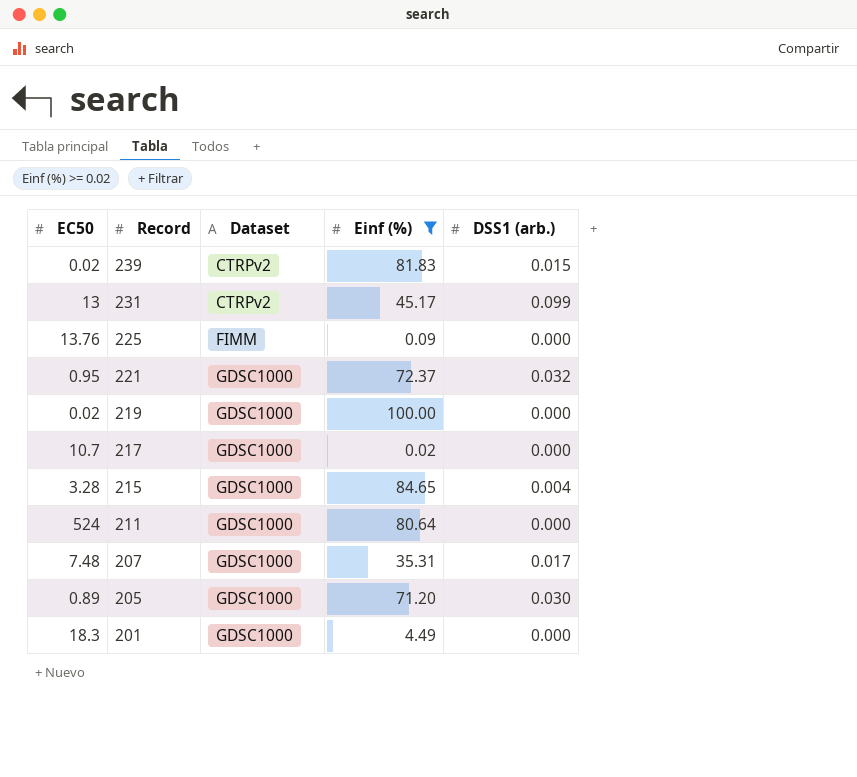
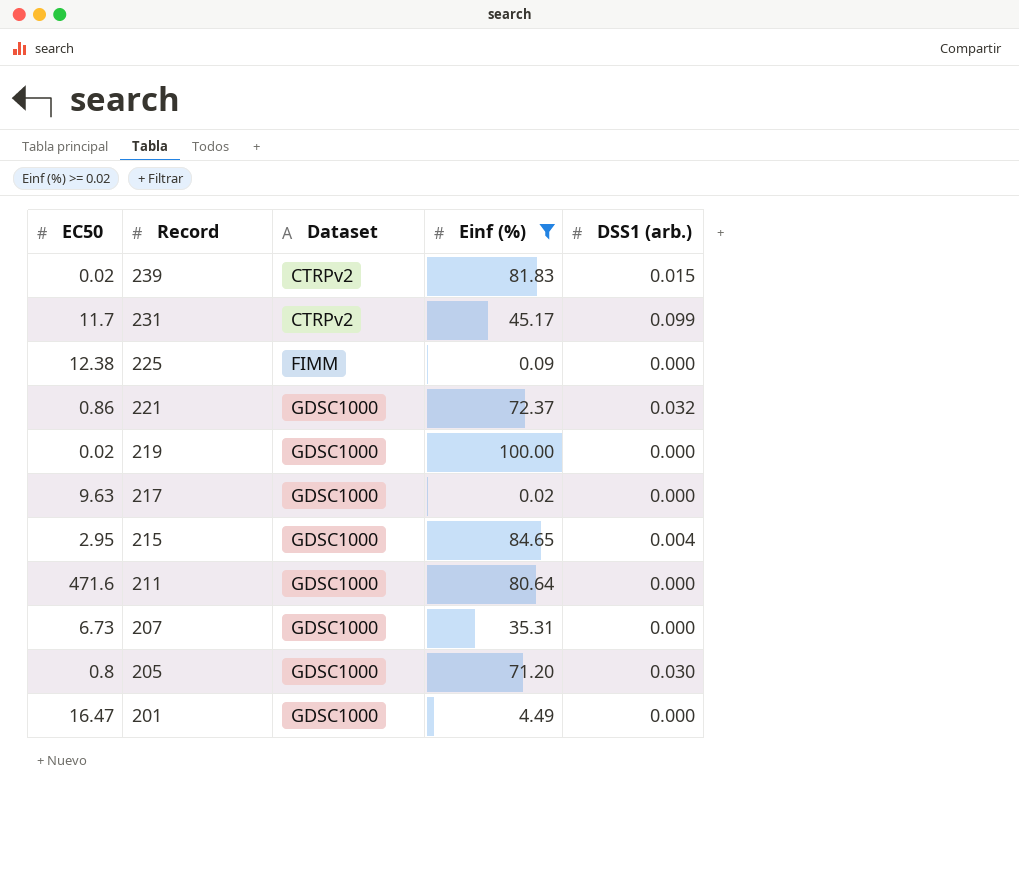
231 | EC50: 13 -> 11.7
225 | EC50: 13.76 -> 12.38
221 | EC50: 0.95 -> 0.86
217 | EC50: 10.7 -> 9.63
215 | EC50: 3.28 -> 2.95
211 | EC50: 524 -> 471.6
207 | EC50: 7.48 -> 6.73
207 | DSS1 (arb.): 0.017 -> 0.000
205 | EC50: 0.89 -> 0.8
201 | EC50: 18.3 -> 16.47

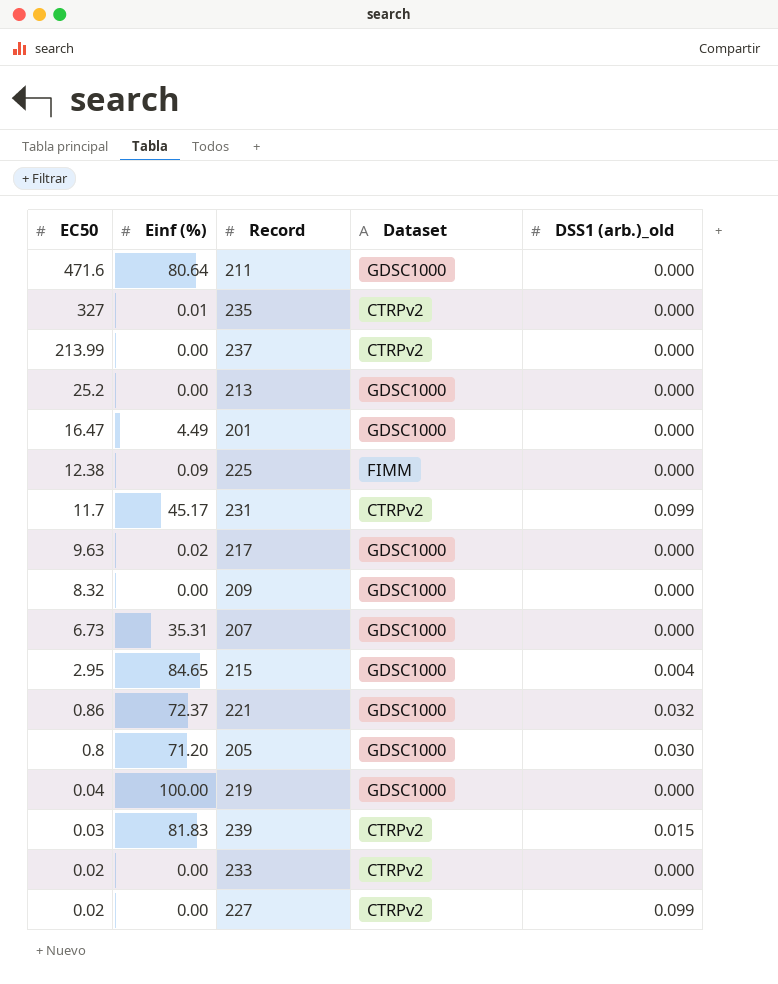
filter: Einf (%) >= 0.02 -> none
row order: Record descending -> EC50 descending
column Einf (%) | position: 4 -> 2
column name: DSS1 (arb.) -> DSS1 (arb.)_old
219 | EC50: 0.02 -> 0.04
239 | EC50: 0.02 -> 0.03

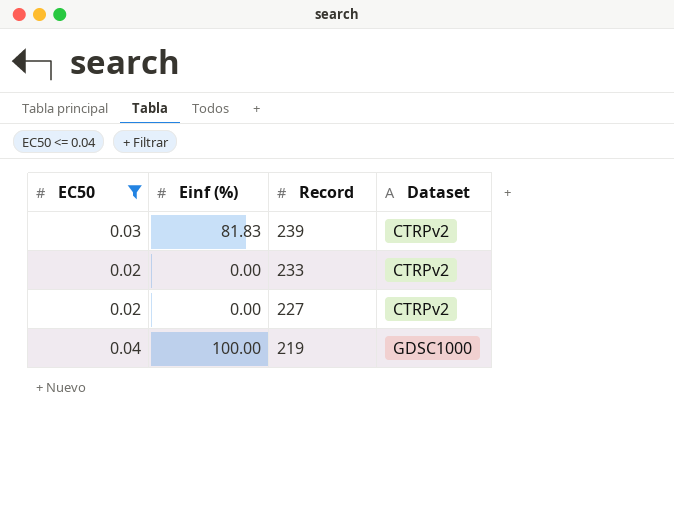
filter: none -> EC50 <= 0.04
row order: EC50 descending -> Record descending
column DSS1 (arb.)_old | position: 5 -> none

